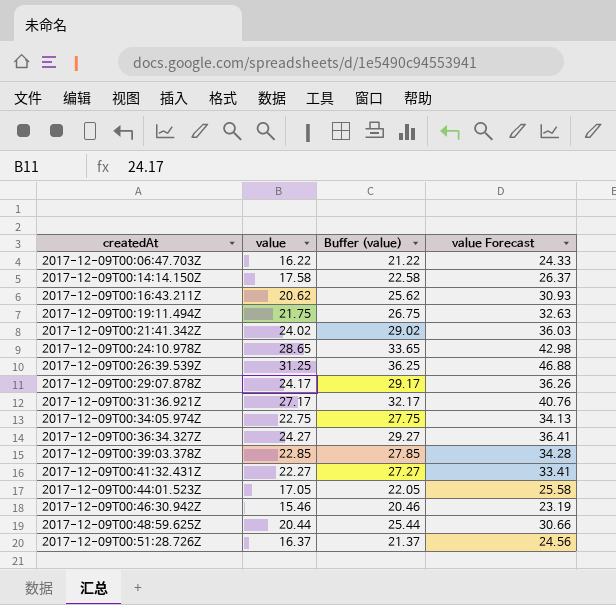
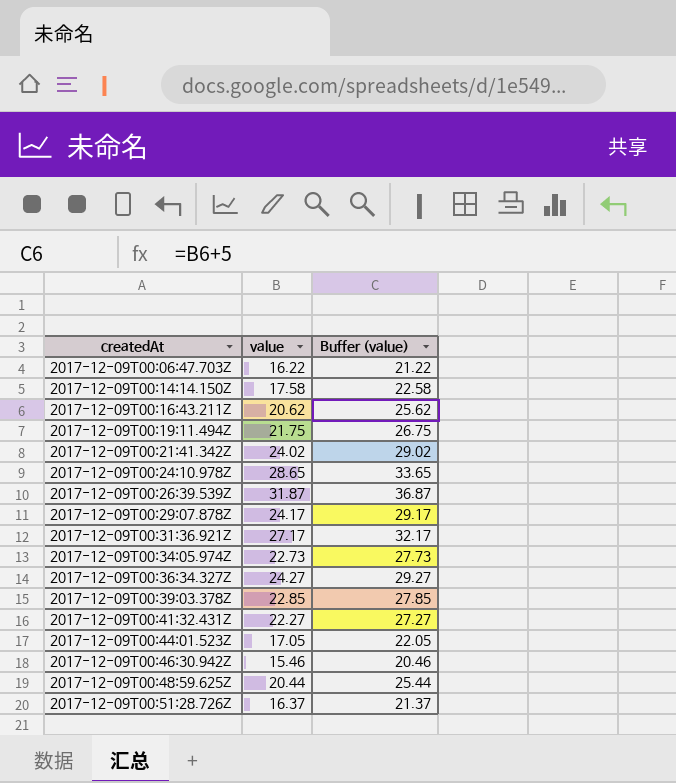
column value Forecast | formula: [value] * 1.5 -> none
2017-12-09T00:26:39.539Z | value: 31.25 -> 31.87
2017-12-09T00:26:39.539Z | Buffer (value): 36.25 -> 36.87
2017-12-09T00:34:05.974Z | value: 22.75 -> 22.73
2017-12-09T00:34:05.974Z | Buffer (value): 27.75 -> 27.73

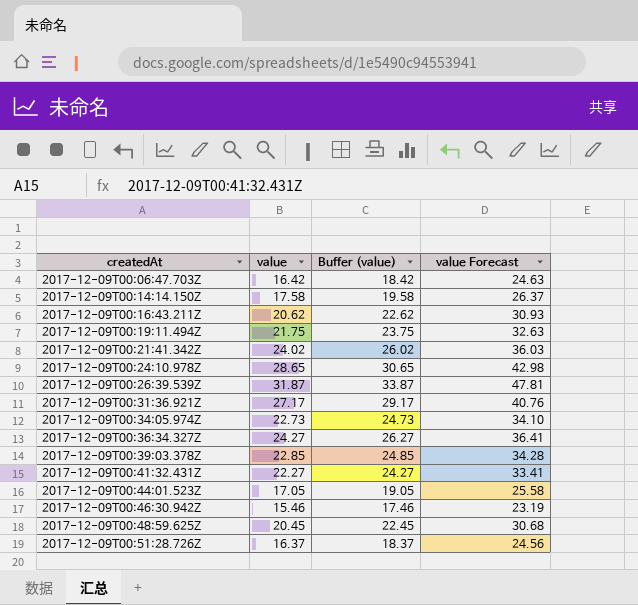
column Buffer (value) | formula: [value] + 5 -> [value] + 2
column value Forecast | formula: none -> [value] * 1.5
row 2017-12-09T00:29:07.878Z: 24.17 | 29.17 -> none
2017-12-09T00:06:47.703Z | value: 16.22 -> 16.42
2017-12-09T00:48:59.625Z | value: 20.44 -> 20.45

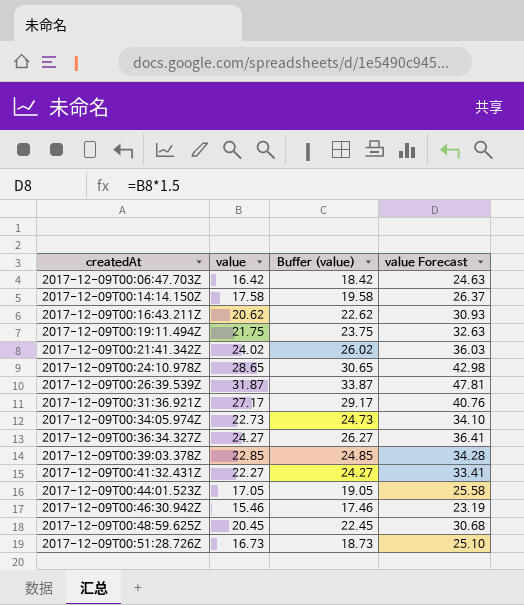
2017-12-09T00:51:28.726Z | value: 16.37 -> 16.73
2017-12-09T00:51:28.726Z | Buffer (value): 18.37 -> 18.73
2017-12-09T00:51:28.726Z | value Forecast: 24.56 -> 25.10

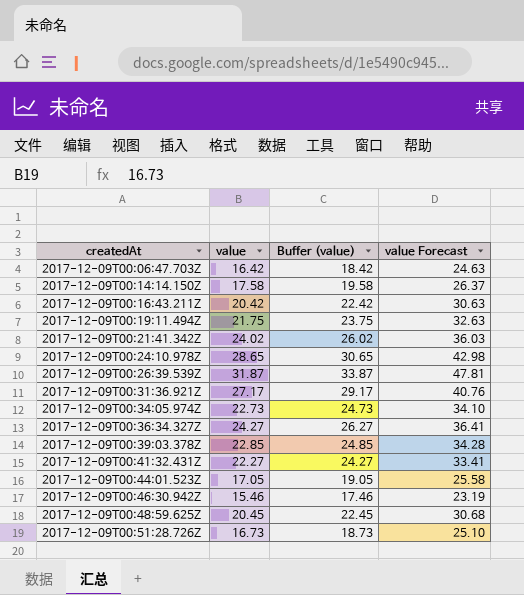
2017-12-09T00:16:43.211Z | value: 20.62 -> 20.42
2017-12-09T00:16:43.211Z | Buffer (value): 22.62 -> 22.42
2017-12-09T00:16:43.211Z | value Forecast: 30.93 -> 30.63

